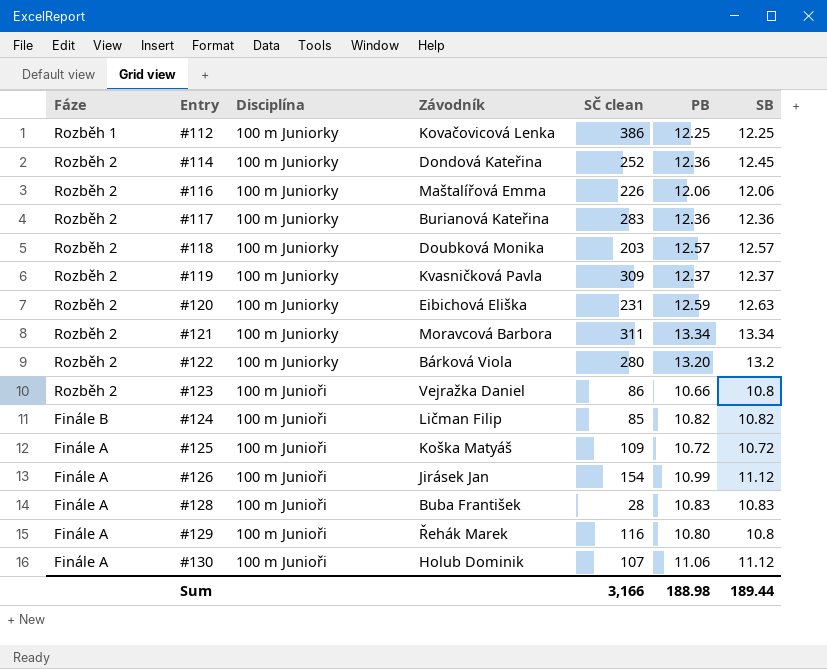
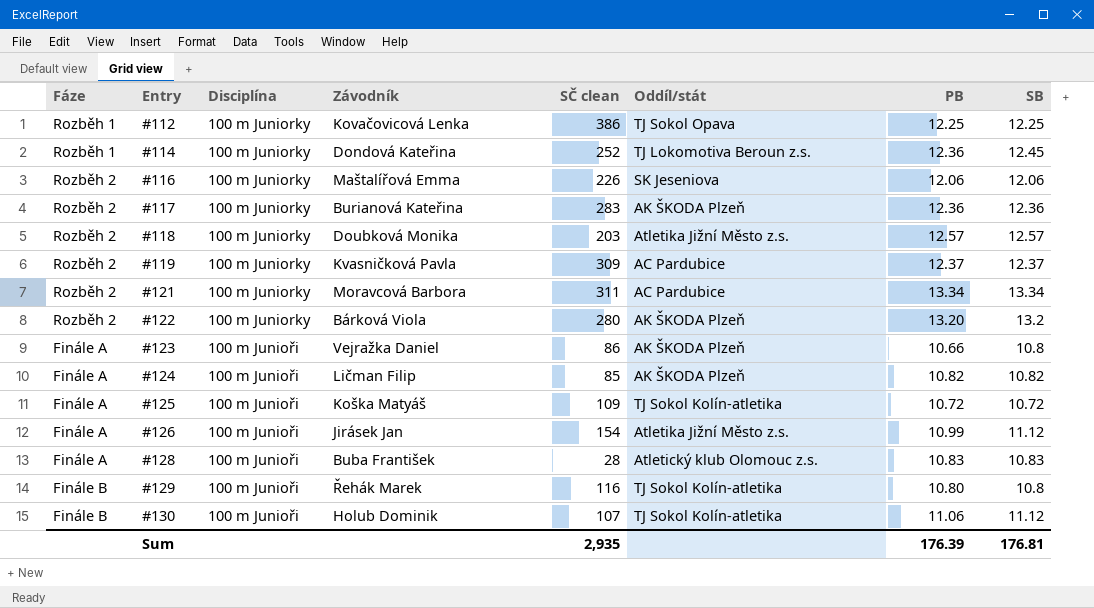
column Oddíl/stát | position: none -> 6
row #120: Rozběh 2 | 100 m Juniorky | Eibichová Eliška | 231 | 12.59 | 12.63 -> none
#114 | Fáze: Rozběh 2 -> Rozběh 1
#123 | Fáze: Rozběh 2 -> Finále A
#124 | Fáze: Finále B -> Finále A
#129 | Fáze: Finále A -> Finále B
#130 | Fáze: Finále A -> Finále B
Sum | SČ clean: 3,166 -> 2,935
Sum | PB: 188.98 -> 176.39
Sum | SB: 189.44 -> 176.81

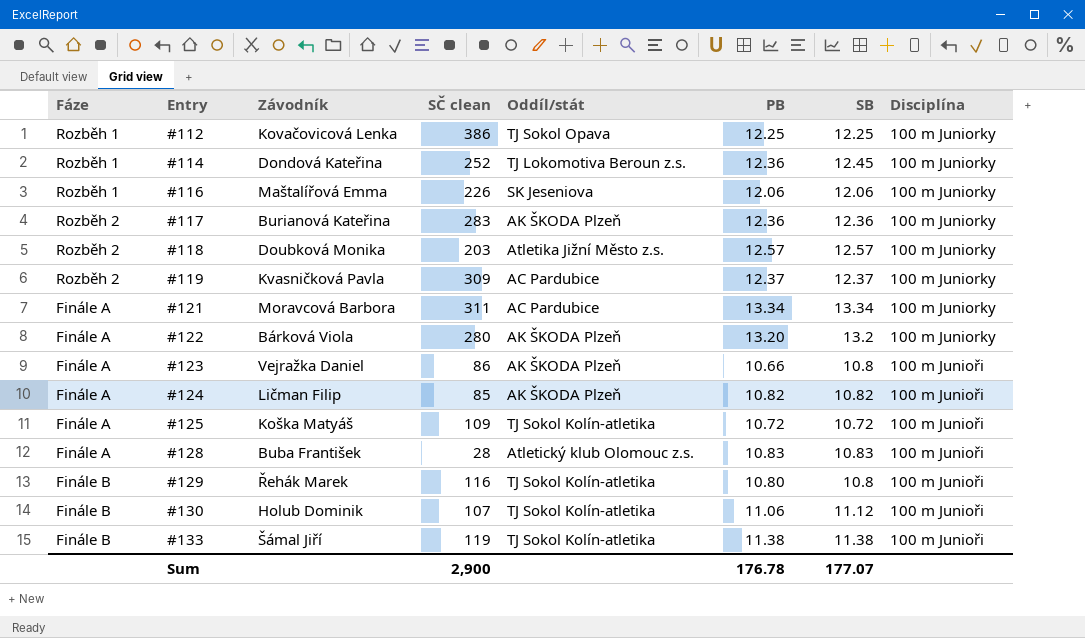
column Disciplína | position: 3 -> 8
row #126: Finále A | 100 m Junioři | Jirásek Jan | 154 | Atletika Jižní Město z.s. | 10.99 | 11.12 -> none
#116 | Fáze: Rozběh 2 -> Rozběh 1
#121 | Fáze: Rozběh 2 -> Finále A
#122 | Fáze: Rozběh 2 -> Finále A
row #133: none -> Finále B | Šámal Jiří | 119 | TJ Sokol Kolín-atletika | 11.38 | 11.38 | 100 m Junioři
Sum | SČ clean: 2,935 -> 2,900
Sum | PB: 176.39 -> 176.78
Sum | SB: 176.81 -> 177.07

